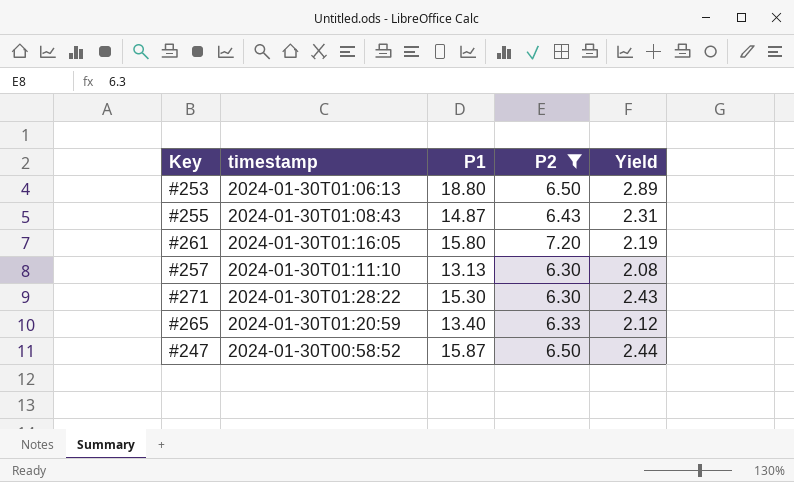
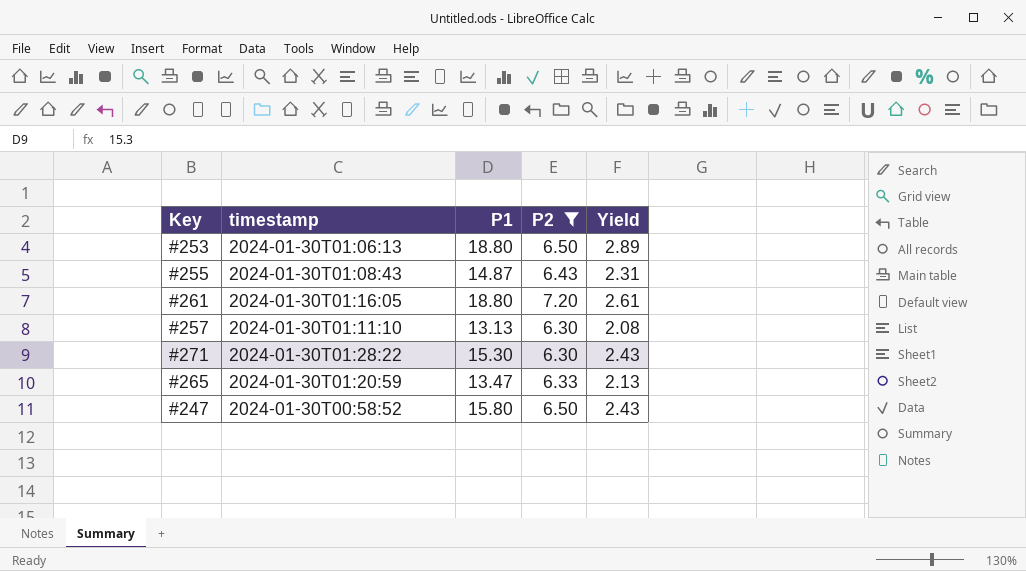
#261 | P1: 15.80 -> 18.80
#261 | Yield: 2.19 -> 2.61
#265 | P1: 13.40 -> 13.47
#265 | Yield: 2.12 -> 2.13
#247 | P1: 15.87 -> 15.80
#247 | Yield: 2.44 -> 2.43

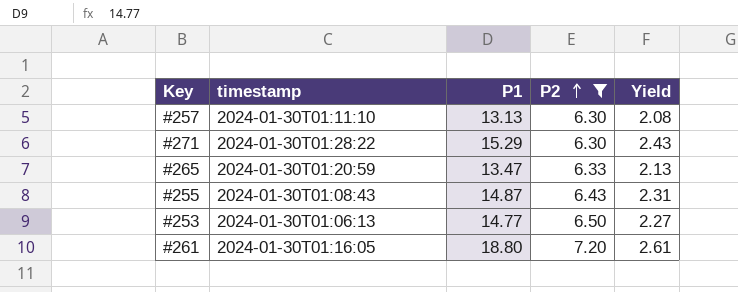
row order: none -> P2 ascending
row #247: 2024-01-30T00:58:52 | 15.80 | 6.50 | 2.43 -> none
#271 | P1: 15.30 -> 15.29
#253 | P1: 18.80 -> 14.77
#253 | Yield: 2.89 -> 2.27

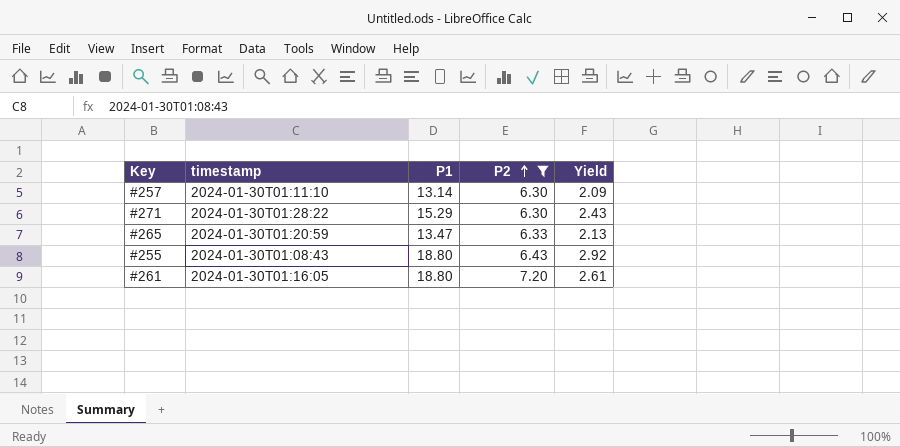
row #253: 2024-01-30T01:06:13 | 14.77 | 6.50 | 2.27 -> none
#257 | P1: 13.13 -> 13.14
#257 | Yield: 2.08 -> 2.09
#255 | P1: 14.87 -> 18.80
#255 | Yield: 2.31 -> 2.92

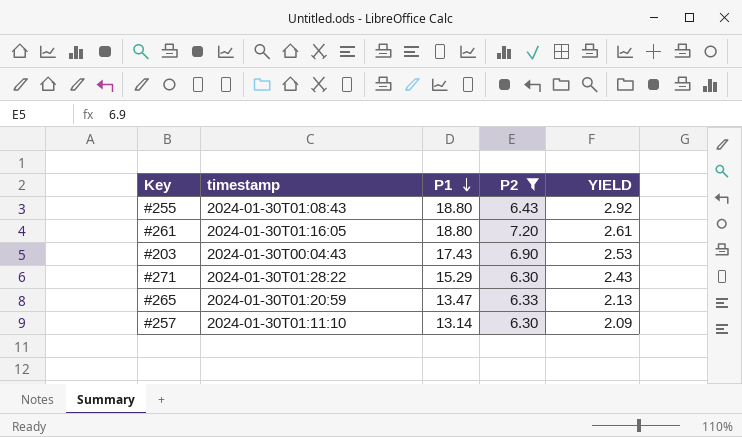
row order: P2 ascending -> P1 descending
column name: Yield -> YIELD
row #203: none -> 2024-01-30T00:04:43 | 17.43 | 6.90 | 2.53

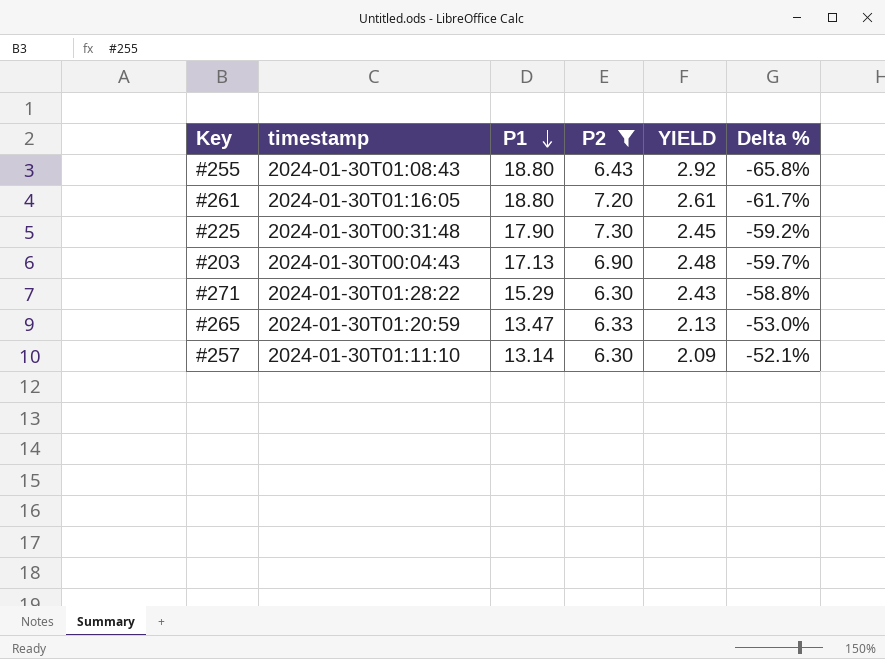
column Delta % | formula: none -> ([P2] - [P1]) / [P1]
row #225: none -> 2024-01-30T00:31:48 | 17.90 | 7.30 | 2.45 | -59.2%
#203 | P1: 17.43 -> 17.13
#203 | YIELD: 2.53 -> 2.48

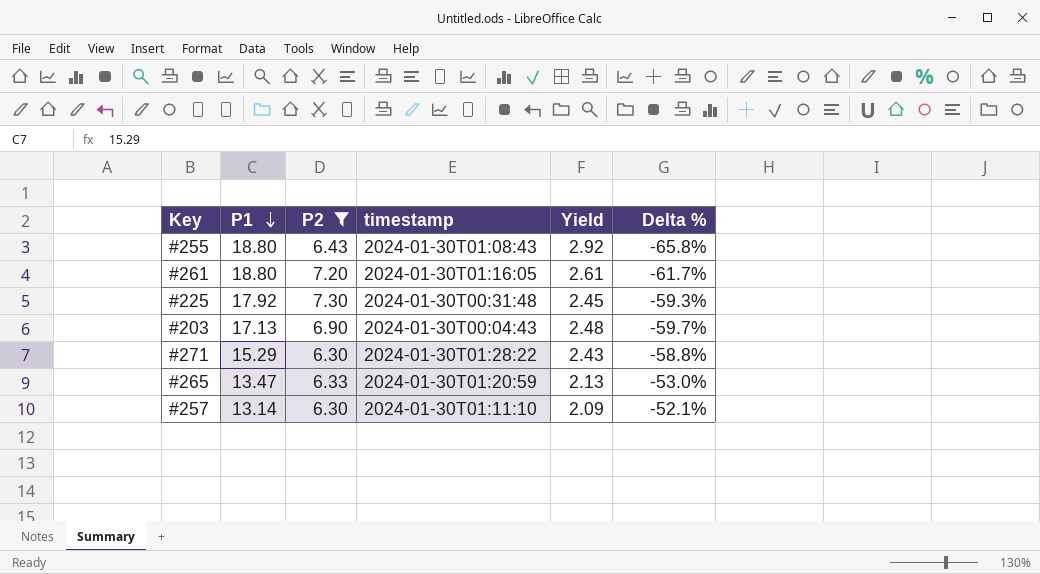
column timestamp | position: 2 -> 4
column name: YIELD -> Yield
#225 | P1: 17.90 -> 17.92
#225 | Delta %: -59.2% -> -59.3%

